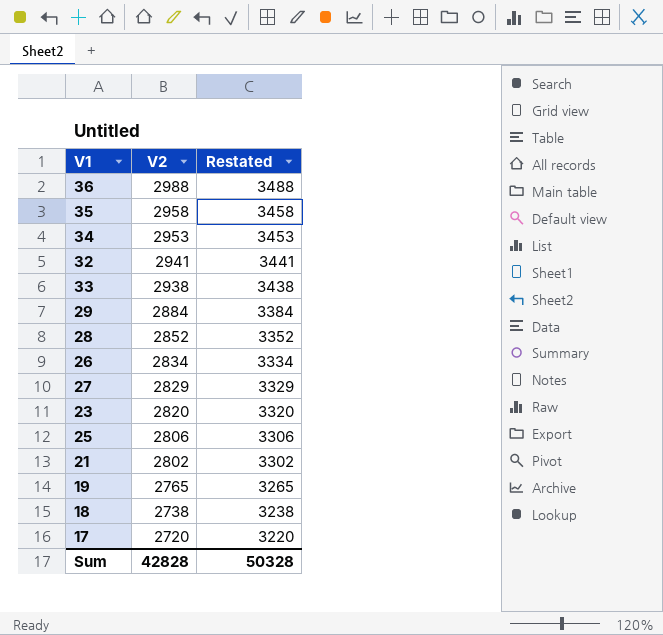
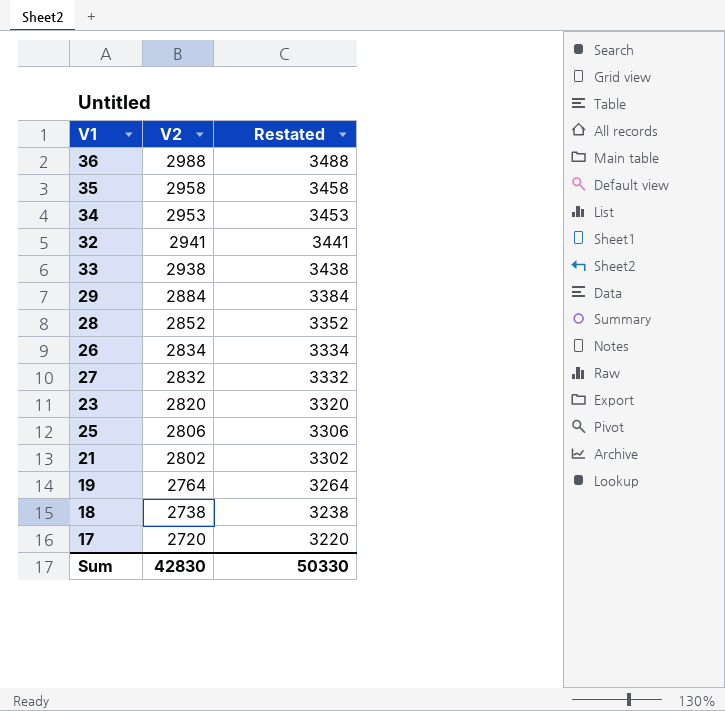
27 | V2: 2829 -> 2832
27 | Restated: 3329 -> 3332
19 | V2: 2765 -> 2764
19 | Restated: 3265 -> 3264
Sum | V2: 42828 -> 42830
Sum | Restated: 50328 -> 50330

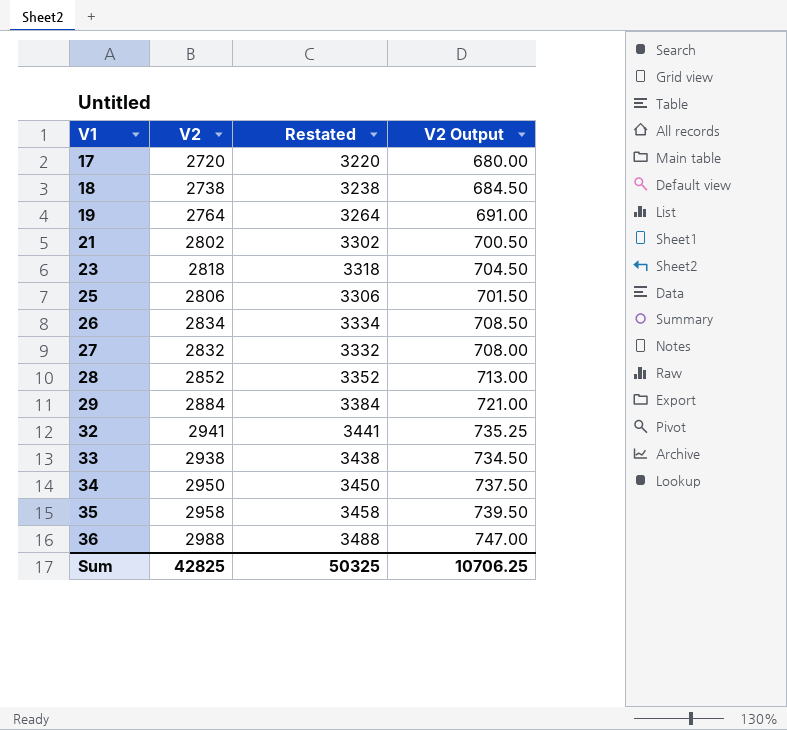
row order: V2 descending -> V1 ascending
column V2 Output | formula: none -> [V2] * 0.25
23 | V2: 2820 -> 2818
23 | Restated: 3320 -> 3318
34 | V2: 2953 -> 2950
34 | Restated: 3453 -> 3450
Sum | V2: 42830 -> 42825
Sum | Restated: 50330 -> 50325

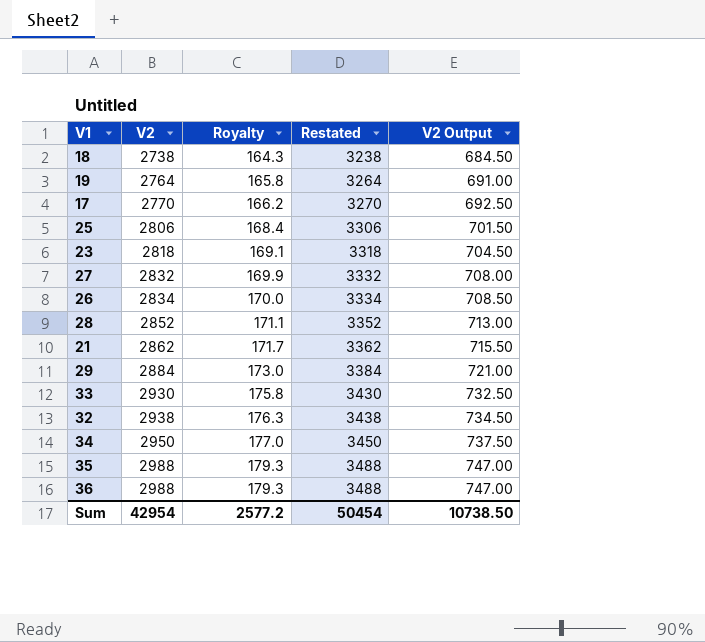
row order: V1 ascending -> V2 ascending
column Royalty | formula: none -> [V2] * 0.06
17 | V2: 2720 -> 2770
17 | Restated: 3220 -> 3270
17 | V2 Output: 680.00 -> 692.50
21 | V2: 2802 -> 2862
21 | Restated: 3302 -> 3362
21 | V2 Output: 700.50 -> 715.50
33 | V2: 2938 -> 2930
33 | Restated: 3438 -> 3430
33 | V2 Output: 734.50 -> 732.50
32 | V2: 2941 -> 2938
32 | Restated: 3441 -> 3438
32 | V2 Output: 735.25 -> 734.50
35 | V2: 2958 -> 2988
35 | Restated: 3458 -> 3488
35 | V2 Output: 739.50 -> 747.00
Sum | V2: 42825 -> 42954
Sum | Restated: 50325 -> 50454
Sum | V2 Output: 10706.25 -> 10738.50

